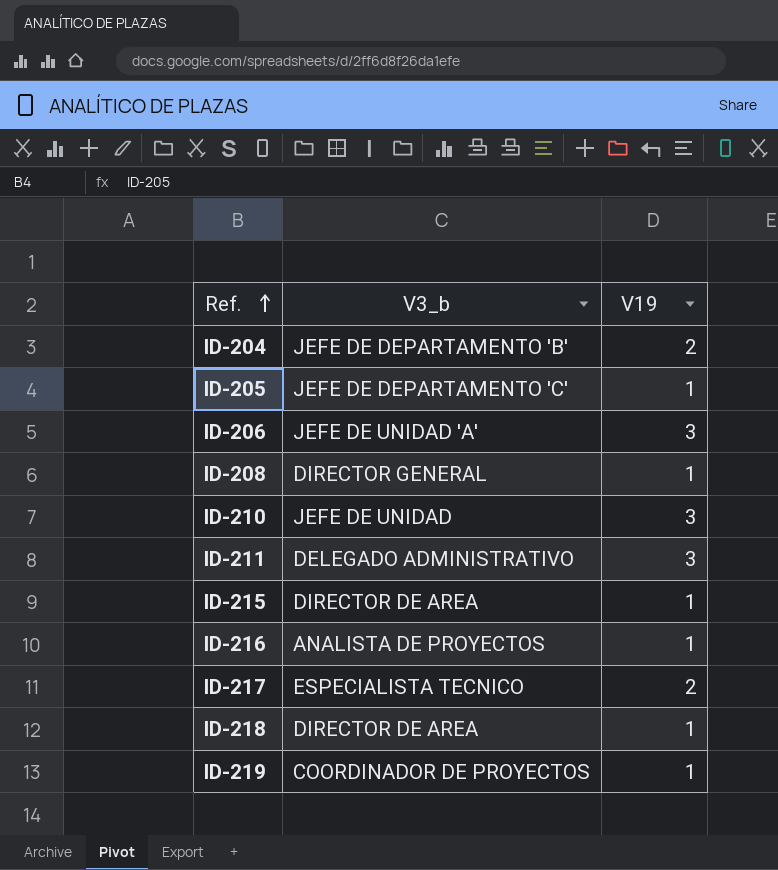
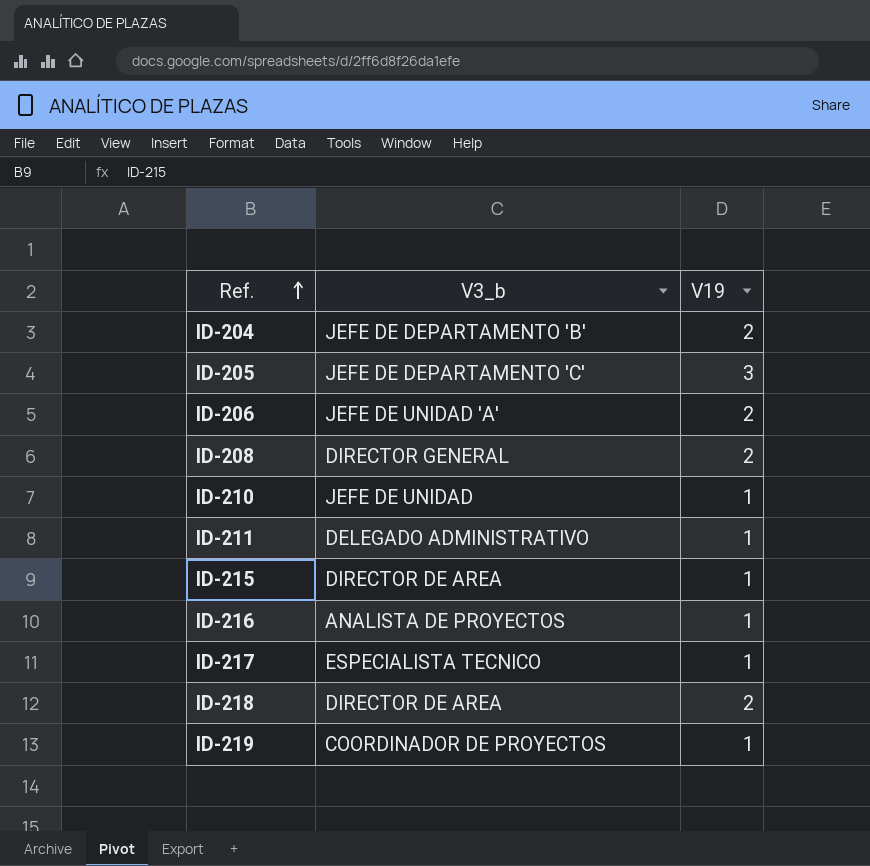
ID-205 | V19: 1 -> 3
ID-206 | V19: 3 -> 2
ID-208 | V19: 1 -> 2
ID-210 | V19: 3 -> 1
ID-211 | V19: 3 -> 1
ID-217 | V19: 2 -> 1
ID-218 | V19: 1 -> 2

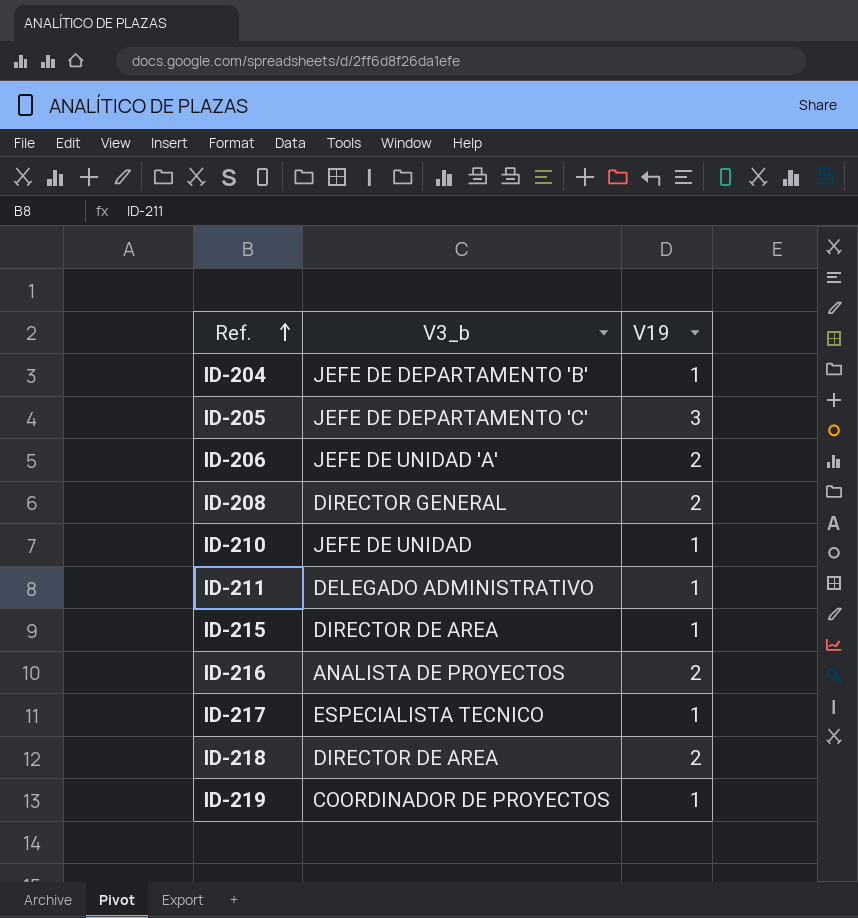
ID-204 | V19: 2 -> 1
ID-216 | V19: 1 -> 2

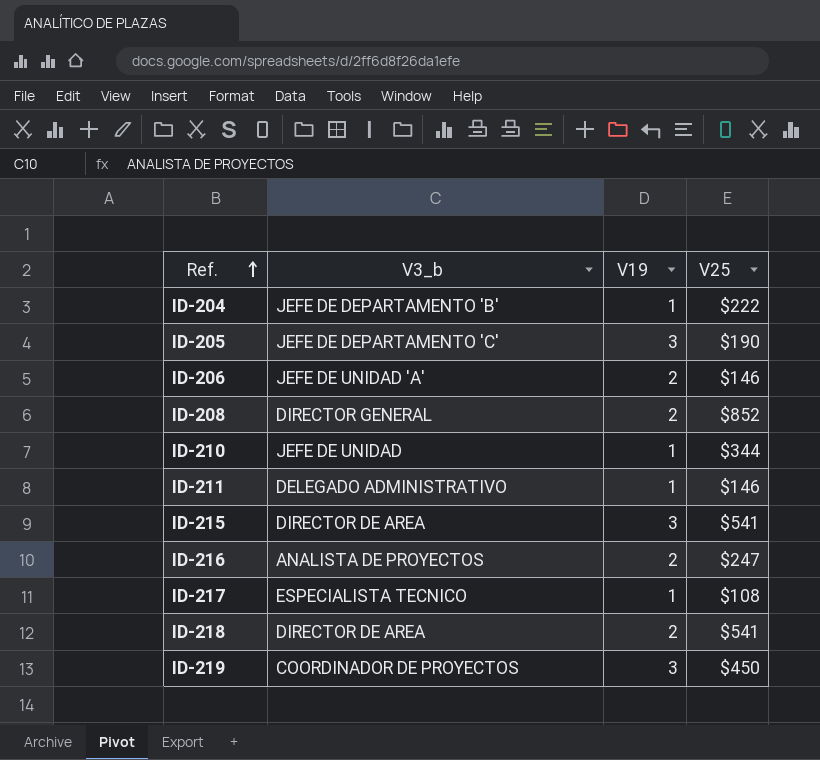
column V25 | position: none -> 4
ID-215 | V19: 1 -> 3
ID-219 | V19: 1 -> 3

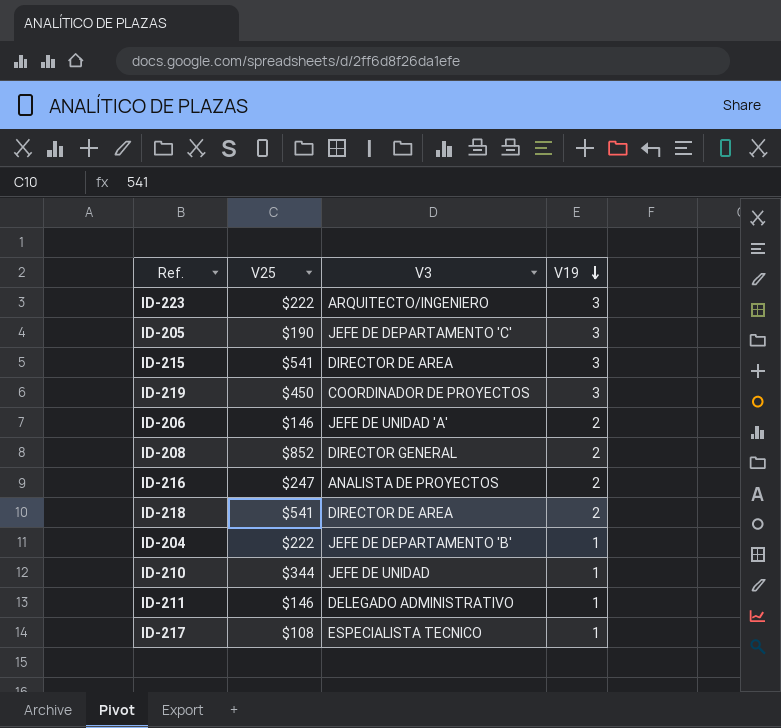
row order: Ref. ascending -> V19 descending
column V25 | position: 4 -> 2
column name: V3_b -> V3
row ID-223: none -> $222 | ARQUITECTO/INGENIERO | 3

